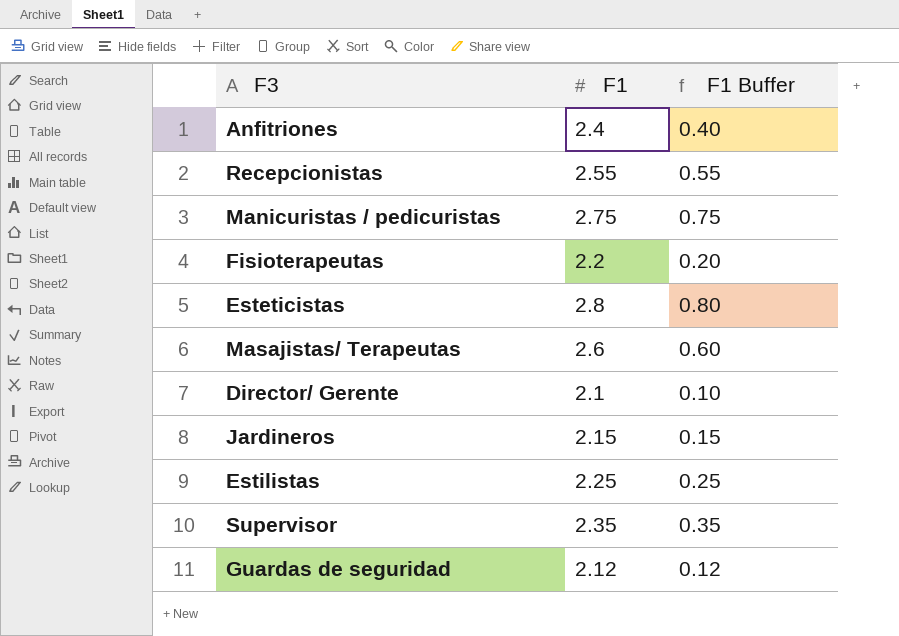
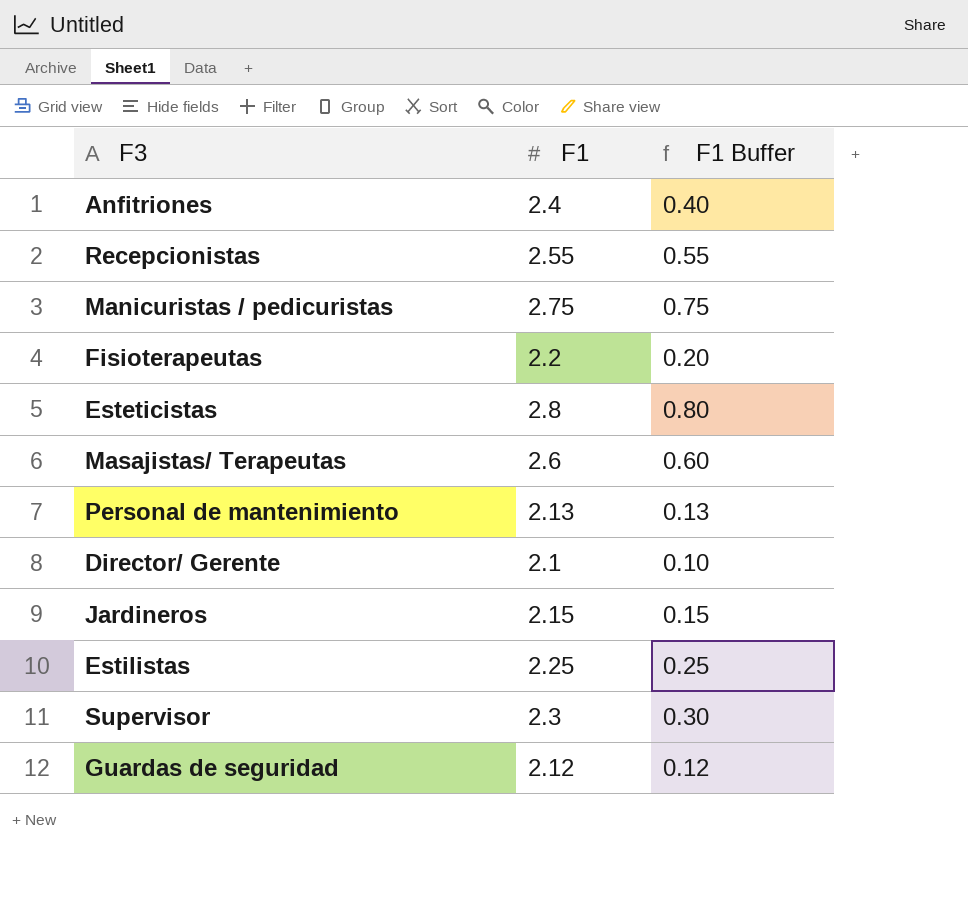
row Personal de mantenimiento: none -> 2.13 | 0.13
Supervisor | F1: 2.35 -> 2.3
Supervisor | F1 Buffer: 0.35 -> 0.30

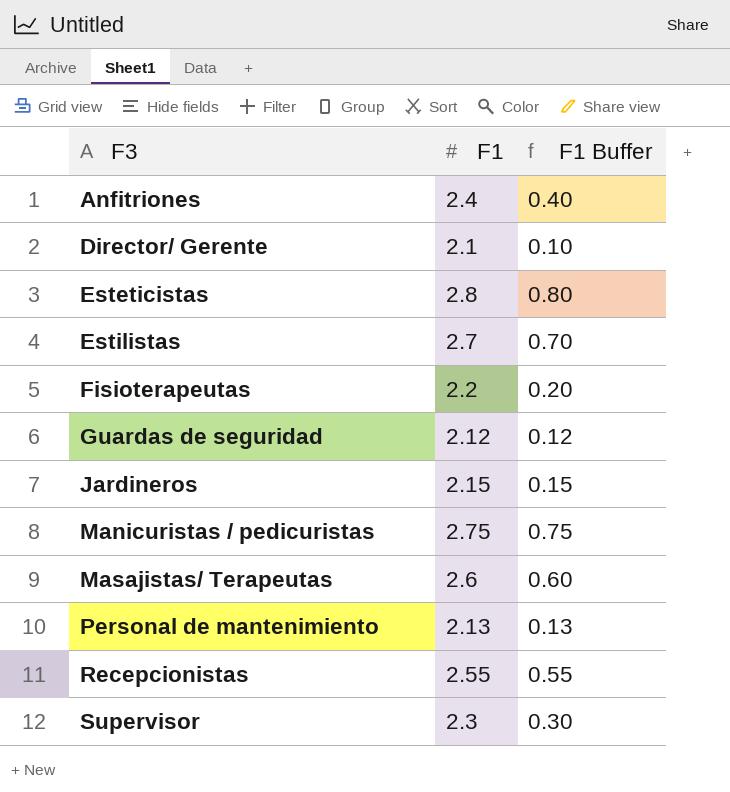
row order: none -> F3 ascending
Estilistas | F1: 2.25 -> 2.7
Estilistas | F1 Buffer: 0.25 -> 0.70

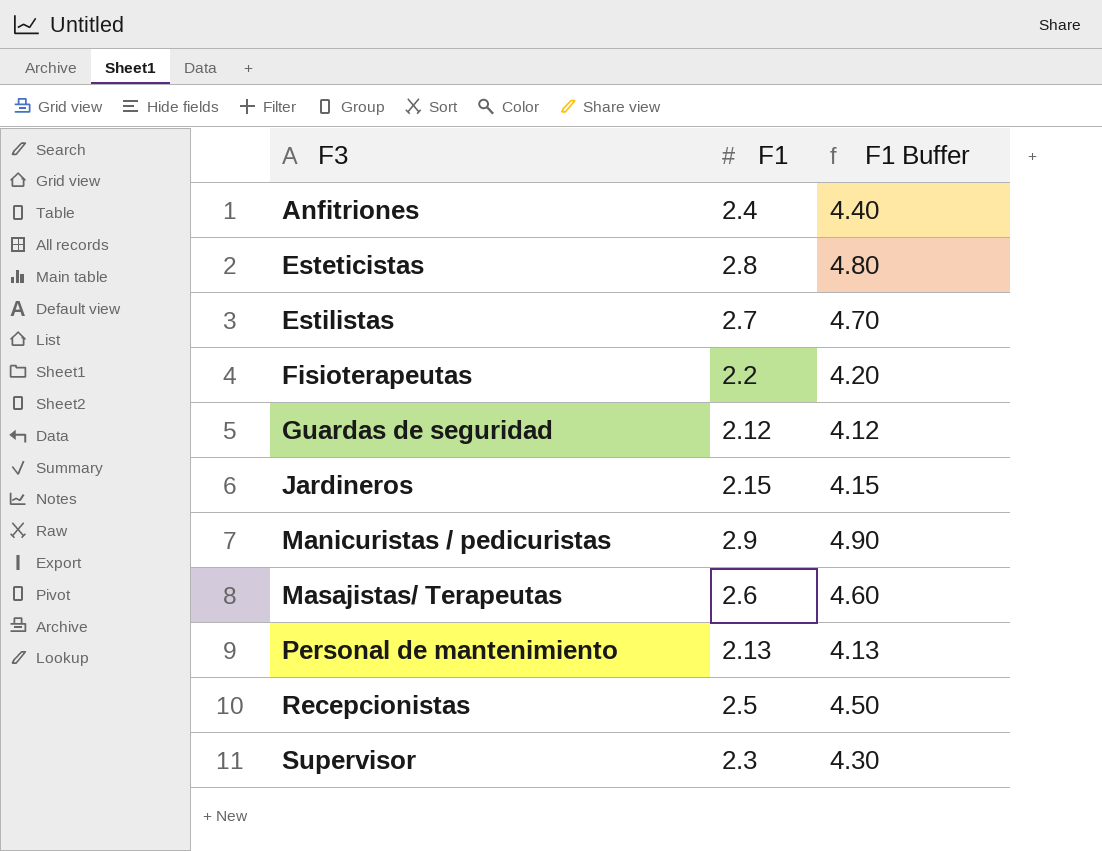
column F1 Buffer | formula: [F1] - 2 -> [F1] + 2
row Director/ Gerente: 2.1 | 0.10 -> none
Manicuristas / pedicuristas | F1: 2.75 -> 2.9
Recepcionistas | F1: 2.55 -> 2.5

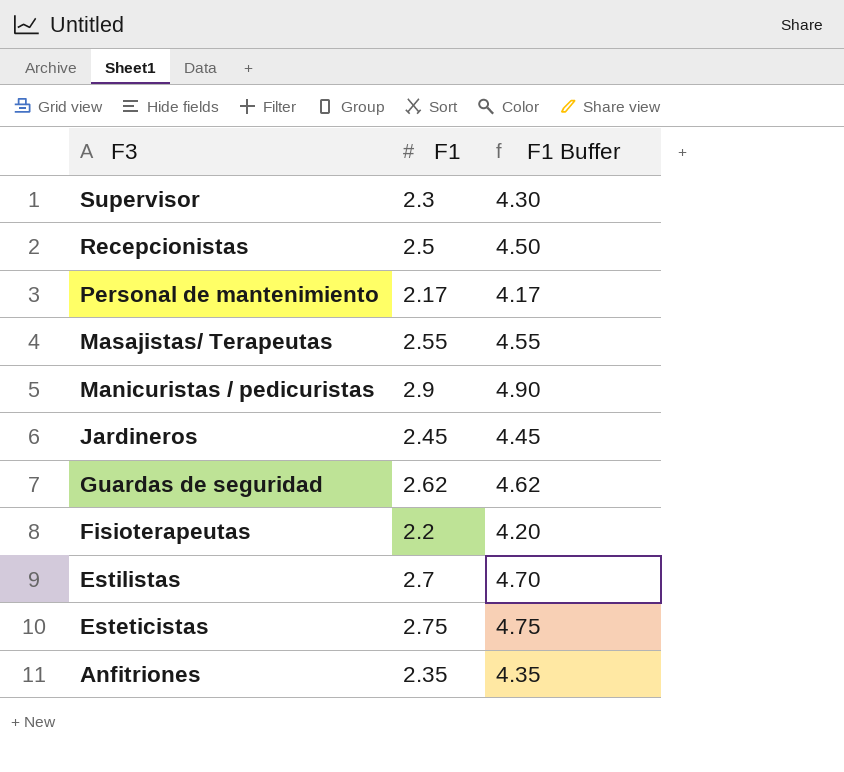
row order: F3 ascending -> F3 descending
Personal de mantenimiento | F1: 2.13 -> 2.17
Personal de mantenimiento | F1 Buffer: 4.13 -> 4.17
Masajistas/ Terapeutas | F1: 2.6 -> 2.55
Masajistas/ Terapeutas | F1 Buffer: 4.60 -> 4.55
Jardineros | F1: 2.15 -> 2.45
Jardineros | F1 Buffer: 4.15 -> 4.45
Guardas de seguridad | F1: 2.12 -> 2.62
Guardas de seguridad | F1 Buffer: 4.12 -> 4.62
Esteticistas | F1: 2.8 -> 2.75
Esteticistas | F1 Buffer: 4.80 -> 4.75
Anfitriones | F1: 2.4 -> 2.35
Anfitriones | F1 Buffer: 4.40 -> 4.35

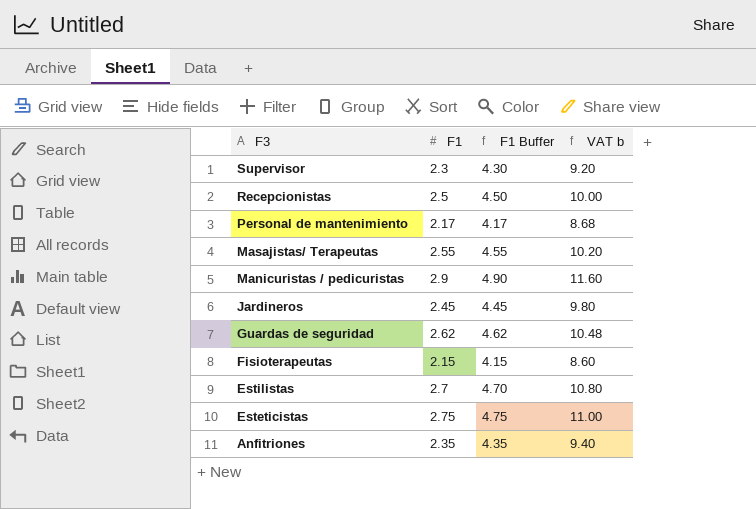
column VAT b | formula: none -> [F1] * 4
Fisioterapeutas | F1: 2.2 -> 2.15
Fisioterapeutas | F1 Buffer: 4.20 -> 4.15

